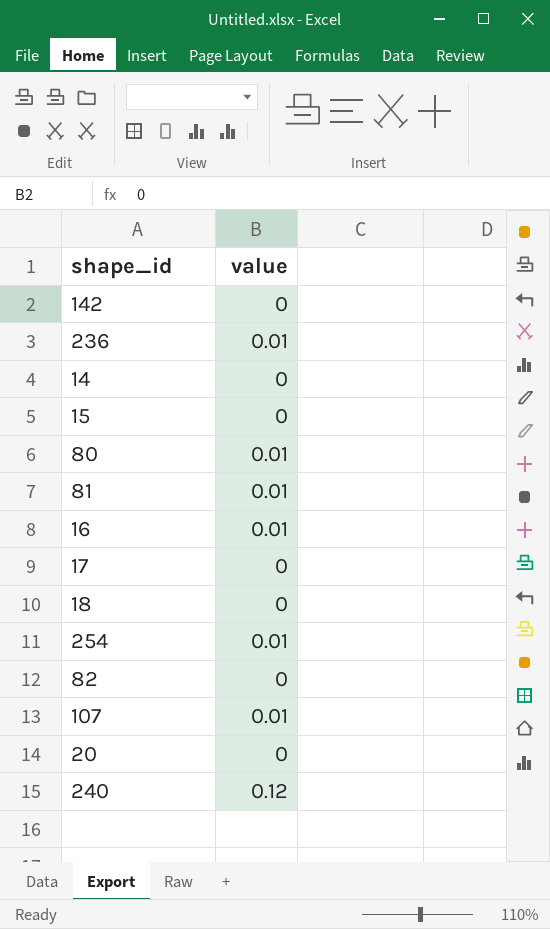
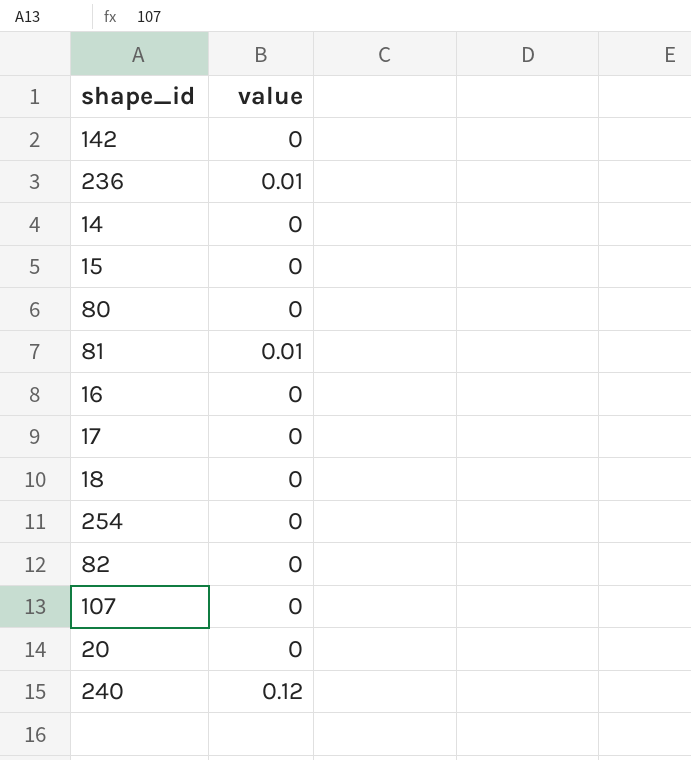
80 | value: 0.01 -> 0
16 | value: 0.01 -> 0
254 | value: 0.01 -> 0
107 | value: 0.01 -> 0

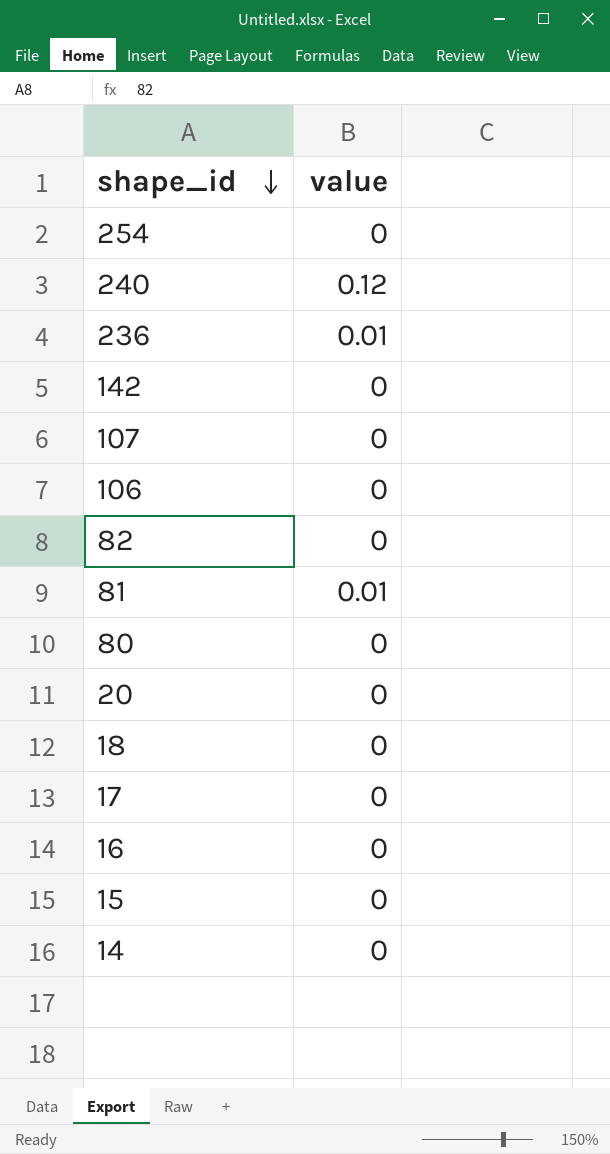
row order: none -> shape_id descending
row 106: none -> 0

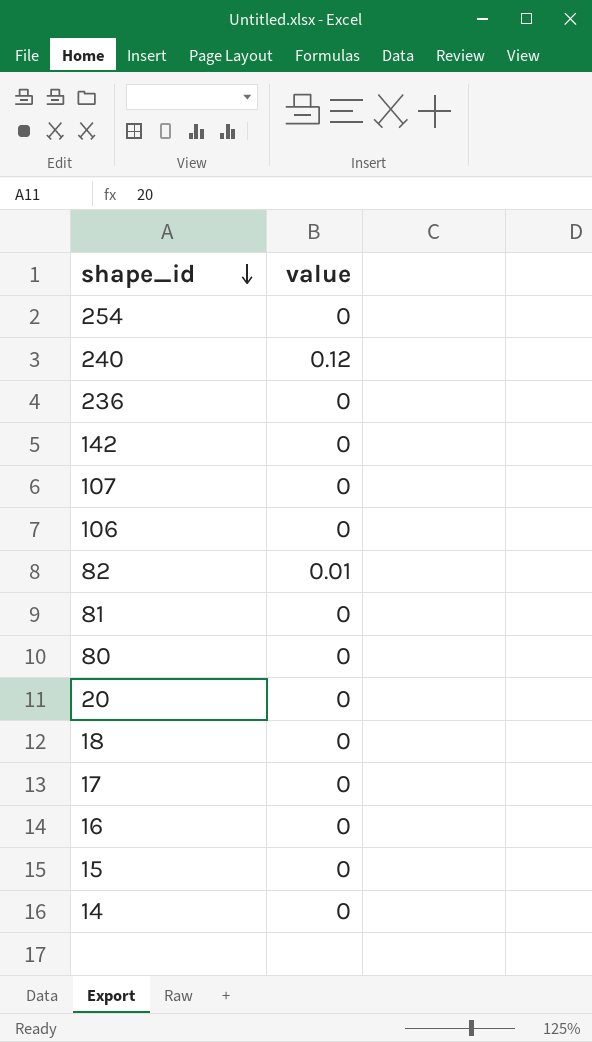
236 | value: 0.01 -> 0
82 | value: 0 -> 0.01
81 | value: 0.01 -> 0

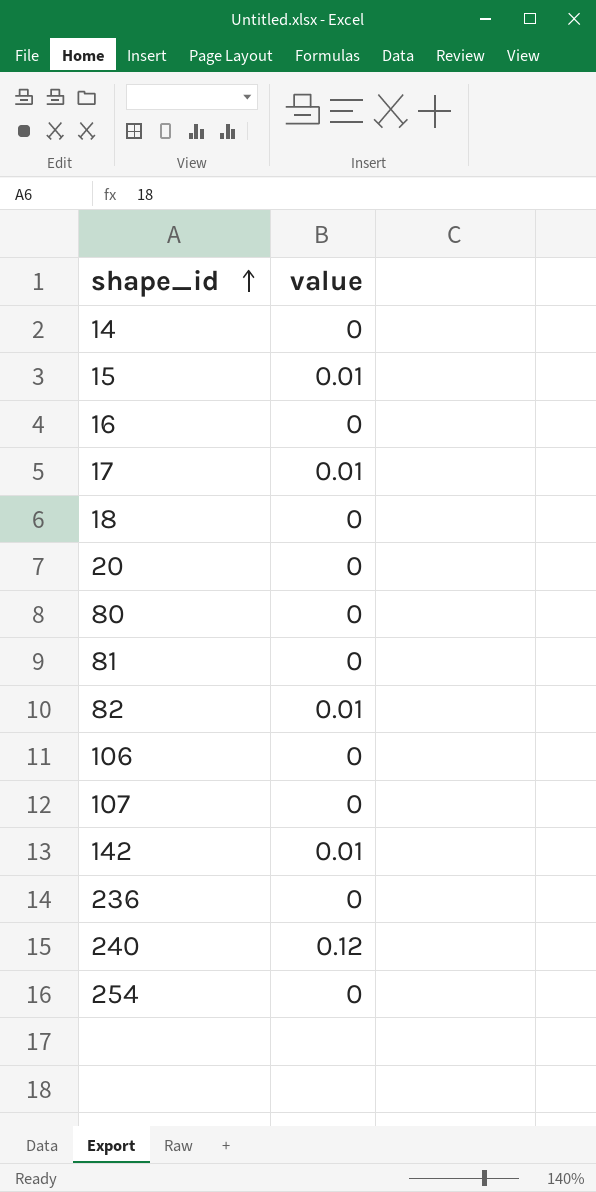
row order: shape_id descending -> shape_id ascending
15 | value: 0 -> 0.01
17 | value: 0 -> 0.01
142 | value: 0 -> 0.01

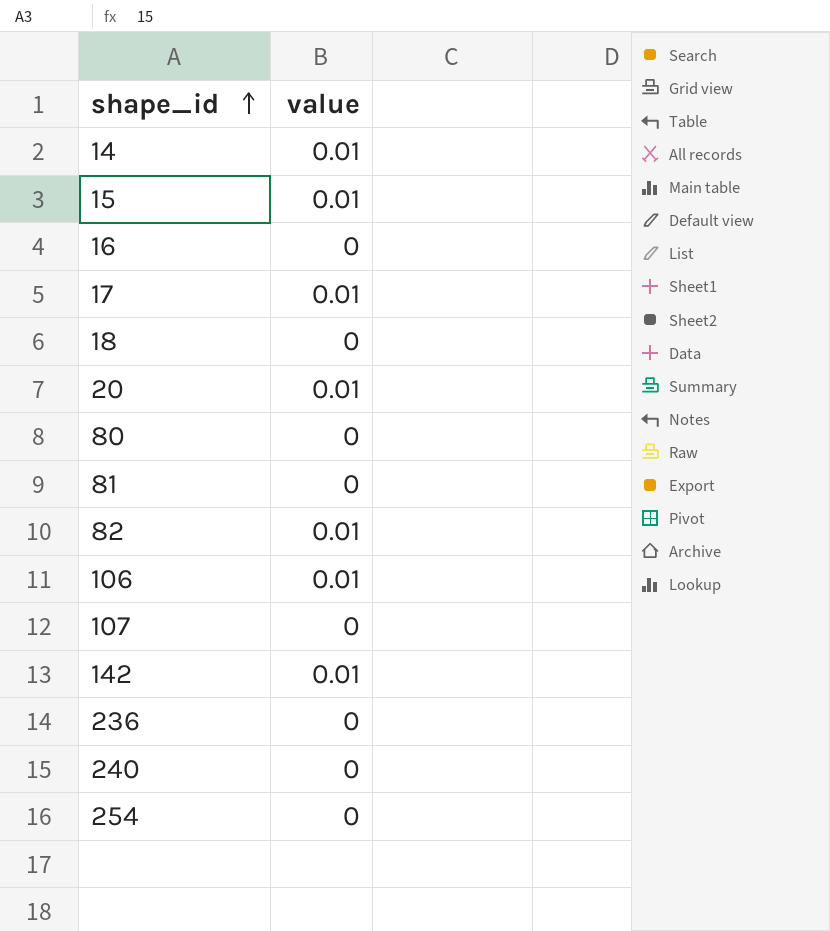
14 | value: 0 -> 0.01
20 | value: 0 -> 0.01
106 | value: 0 -> 0.01
240 | value: 0.12 -> 0

